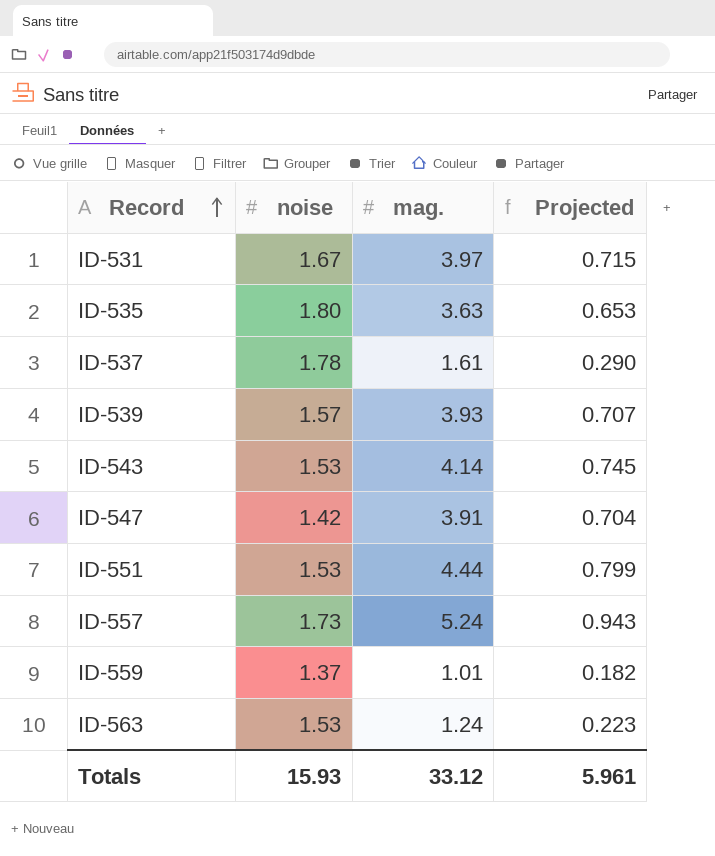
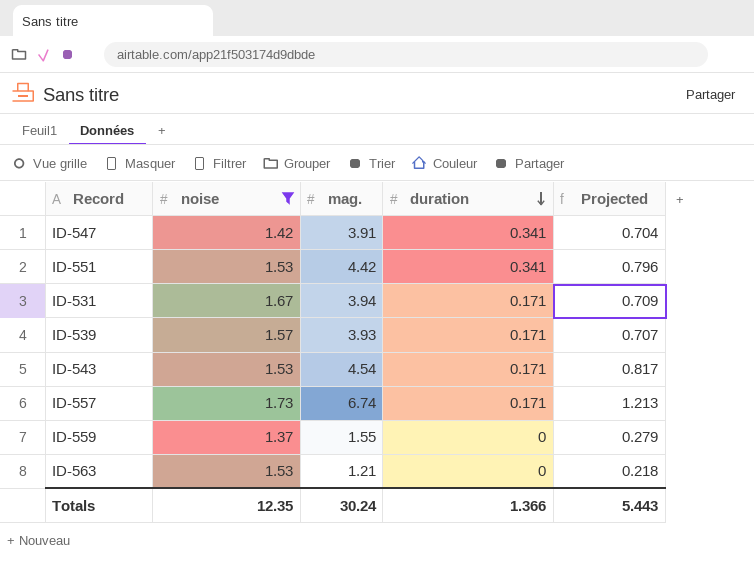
filter: none -> noise <= 1.73
row order: Record ascending -> duration descending
column duration | position: none -> 4
ID-551 | mag.: 4.44 -> 4.42
ID-551 | Projected: 0.799 -> 0.796
ID-531 | mag.: 3.97 -> 3.94
ID-531 | Projected: 0.715 -> 0.709
ID-543 | mag.: 4.14 -> 4.54
ID-543 | Projected: 0.745 -> 0.817
ID-557 | mag.: 5.24 -> 6.74
ID-557 | Projected: 0.943 -> 1.213
ID-559 | mag.: 1.01 -> 1.55
ID-559 | Projected: 0.182 -> 0.279
ID-563 | mag.: 1.24 -> 1.21
ID-563 | Projected: 0.223 -> 0.218
Totals | noise: 15.93 -> 12.35
Totals | mag.: 33.12 -> 30.24
Totals | Projected: 5.961 -> 5.443

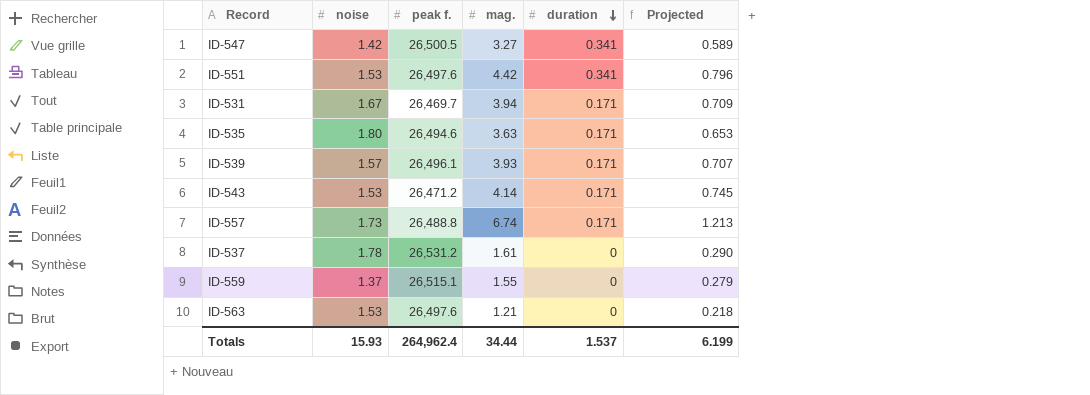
filter: noise <= 1.73 -> none
column peak f. | position: none -> 3
ID-547 | mag.: 3.91 -> 3.27
ID-547 | Projected: 0.704 -> 0.589
ID-543 | mag.: 4.54 -> 4.14
ID-543 | Projected: 0.817 -> 0.745
Totals | noise: 12.35 -> 15.93
Totals | mag.: 30.24 -> 34.44
Totals | duration: 1.366 -> 1.537
Totals | Projected: 5.443 -> 6.199

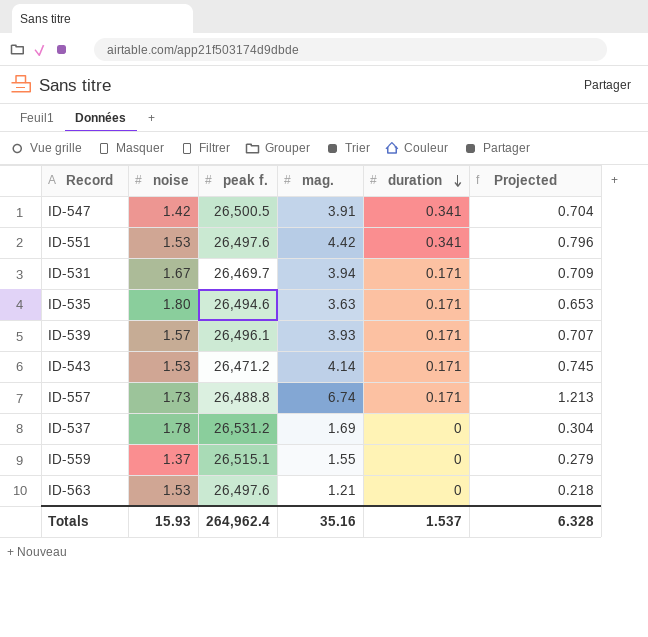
ID-547 | mag.: 3.27 -> 3.91
ID-547 | Projected: 0.589 -> 0.704
ID-537 | mag.: 1.61 -> 1.69
ID-537 | Projected: 0.290 -> 0.304
Totals | mag.: 34.44 -> 35.16
Totals | Projected: 6.199 -> 6.328

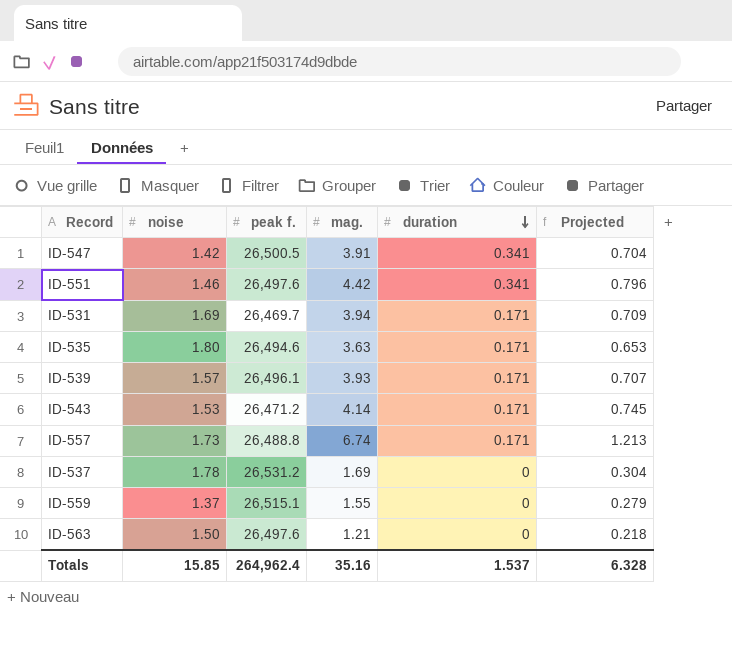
ID-551 | noise: 1.53 -> 1.46
ID-531 | noise: 1.67 -> 1.69
ID-563 | noise: 1.53 -> 1.50
Totals | noise: 15.93 -> 15.85

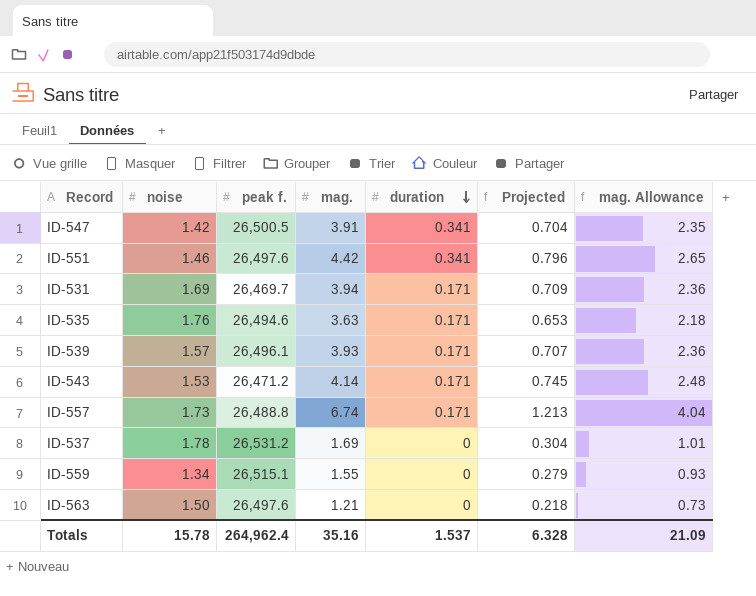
column mag. Allowance | formula: none -> [mag.] * 0.6
ID-535 | noise: 1.80 -> 1.76
ID-559 | noise: 1.37 -> 1.34
Totals | noise: 15.85 -> 15.78

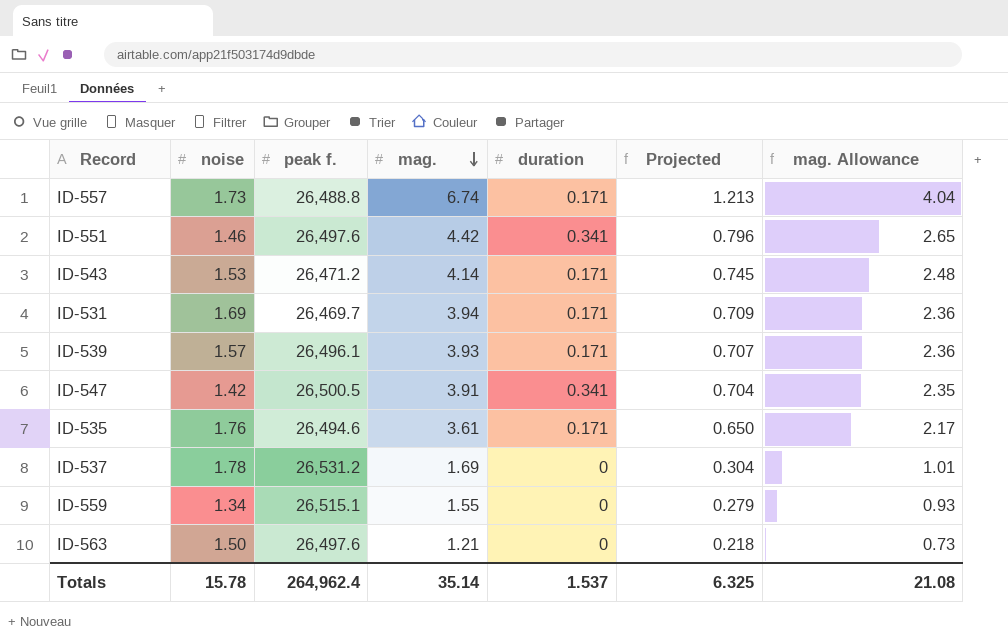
row order: duration descending -> mag. descending
ID-535 | mag.: 3.63 -> 3.61
ID-535 | Projected: 0.653 -> 0.650
ID-535 | mag. Allowance: 2.18 -> 2.17
Totals | mag.: 35.16 -> 35.14
Totals | Projected: 6.328 -> 6.325
Totals | mag. Allowance: 21.09 -> 21.08

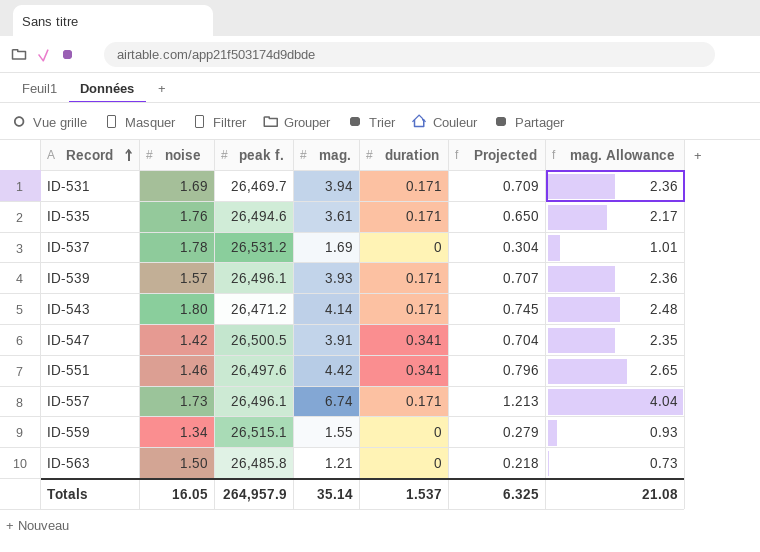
row order: mag. descending -> Record ascending
ID-543 | noise: 1.53 -> 1.80
ID-557 | peak f.: 26,488.8 -> 26,496.1
ID-563 | peak f.: 26,497.6 -> 26,485.8
Totals | noise: 15.78 -> 16.05
Totals | peak f.: 264,962.4 -> 264,957.9

